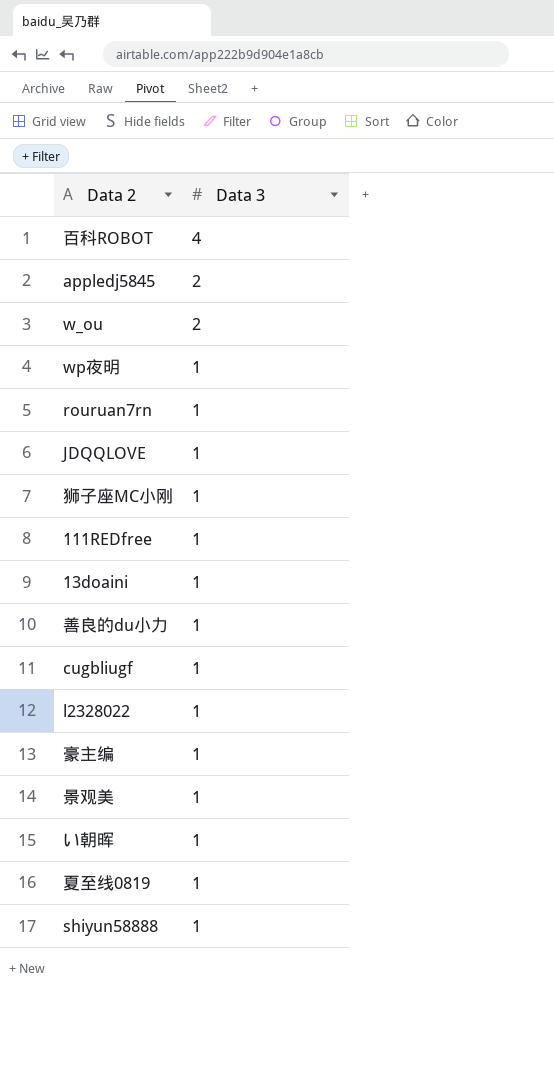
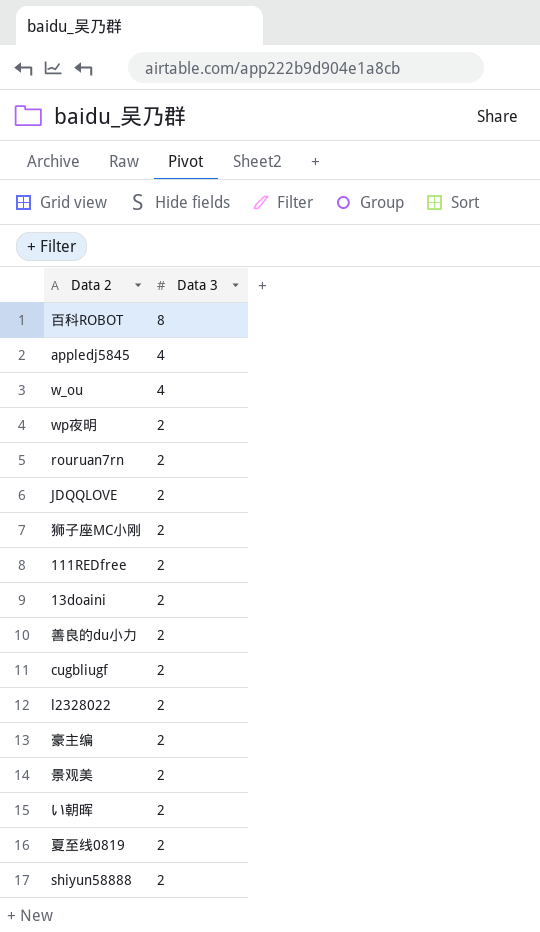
百科ROBOT | Data 3: 4 -> 8
appledj5845 | Data 3: 2 -> 4
w_ou | Data 3: 2 -> 4
wp夜明 | Data 3: 1 -> 2
rouruan7rn | Data 3: 1 -> 2
JDQQLOVE | Data 3: 1 -> 2
狮子座MC小刚 | Data 3: 1 -> 2
111REDfree | Data 3: 1 -> 2
13doaini | Data 3: 1 -> 2
善良的du小力 | Data 3: 1 -> 2
cugbliugf | Data 3: 1 -> 2
l2328022 | Data 3: 1 -> 2
豪主编 | Data 3: 1 -> 2
景观美 | Data 3: 1 -> 2
い朝晖 | Data 3: 1 -> 2
夏至线0819 | Data 3: 1 -> 2
shiyun58888 | Data 3: 1 -> 2

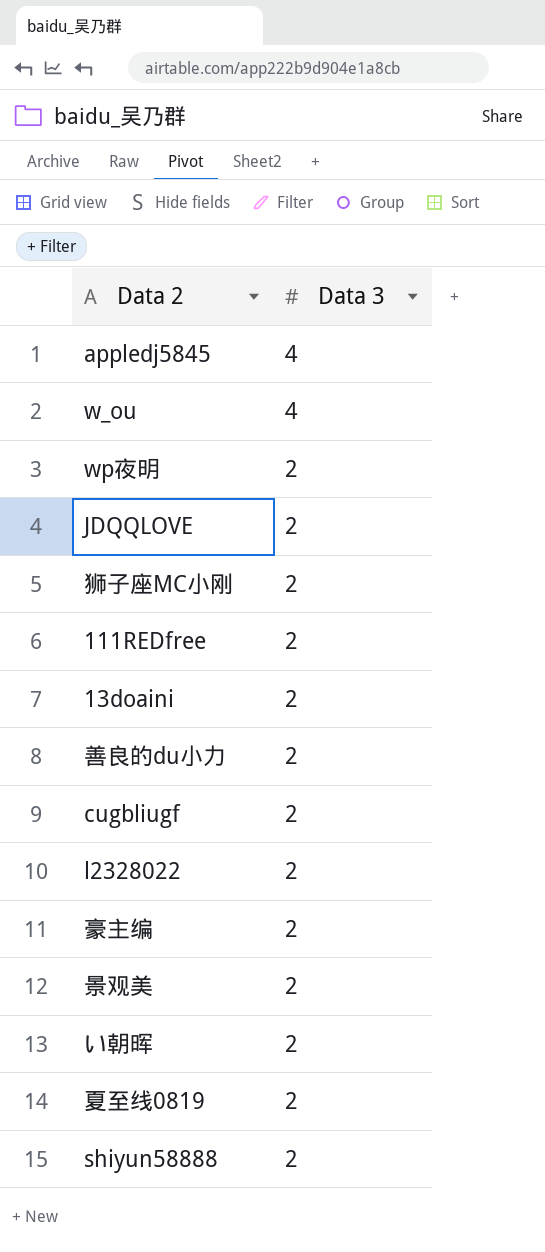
row 百科ROBOT: 8 -> none
row rouruan7rn: 2 -> none

